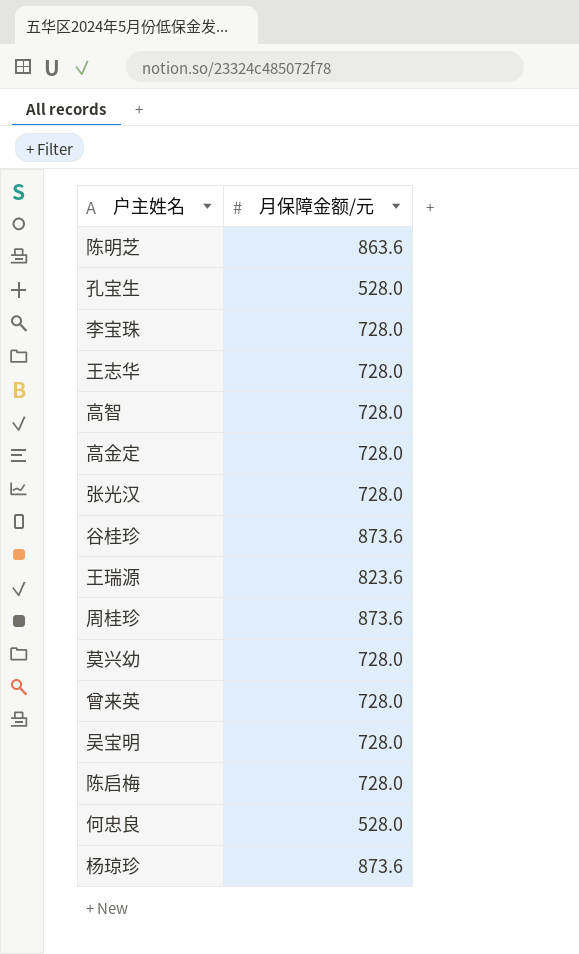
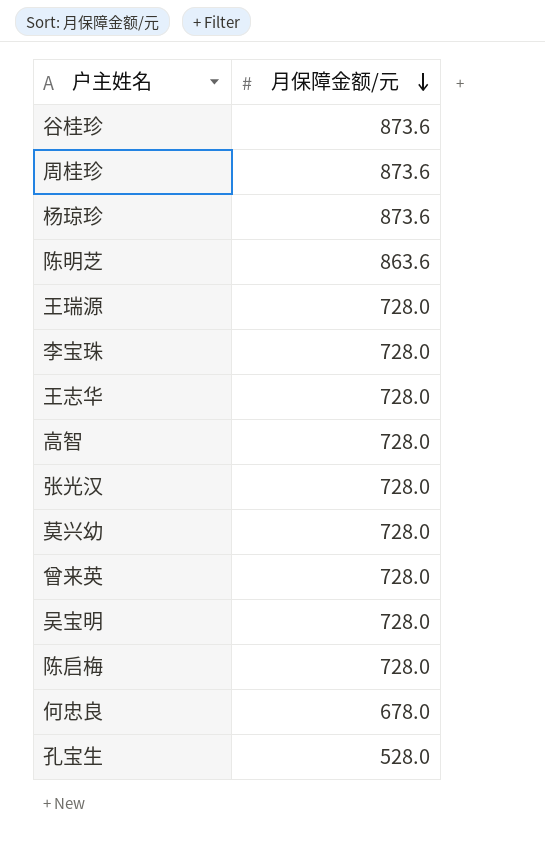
row order: none -> 月保障金额/元 descending
row 高金定: 728.0 -> none
王瑞源 | 月保障金额/元: 823.6 -> 728.0
何忠良 | 月保障金额/元: 528.0 -> 678.0

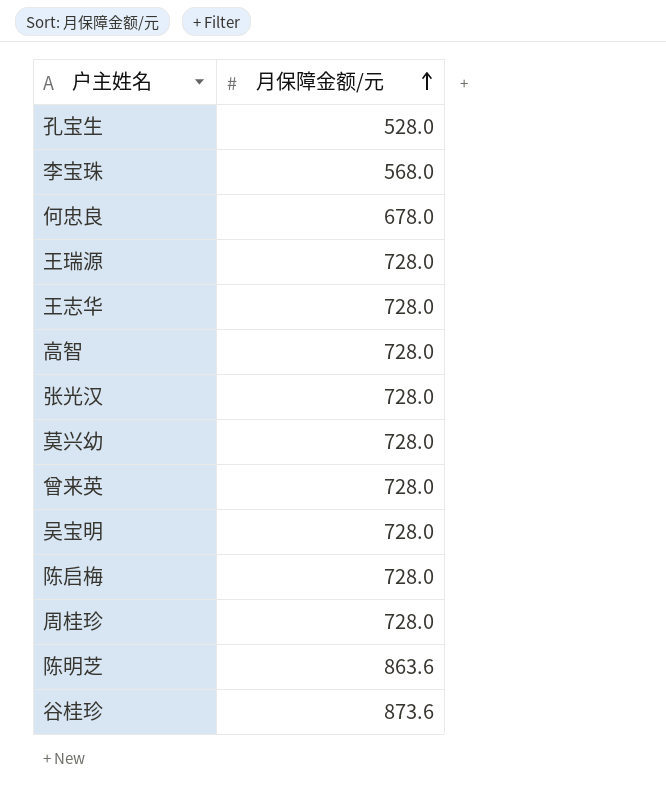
row order: 月保障金额/元 descending -> 月保障金额/元 ascending
row 杨琼珍: 873.6 -> none
李宝珠 | 月保障金额/元: 728.0 -> 568.0
周桂珍 | 月保障金额/元: 873.6 -> 728.0

